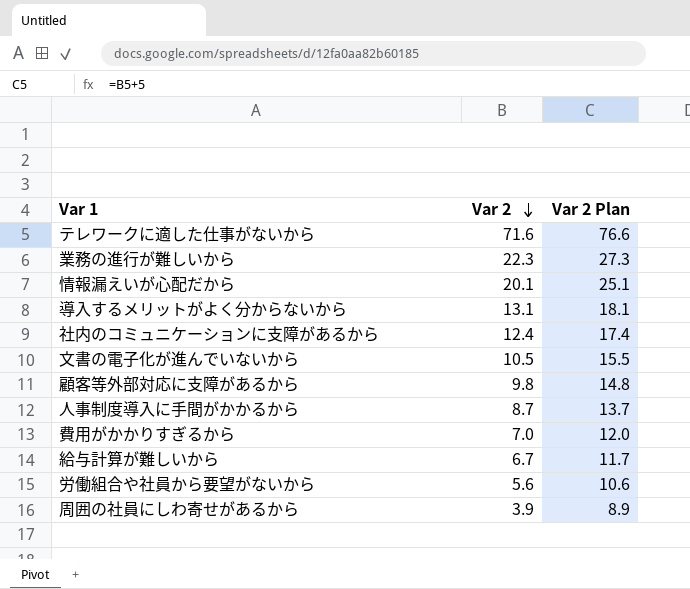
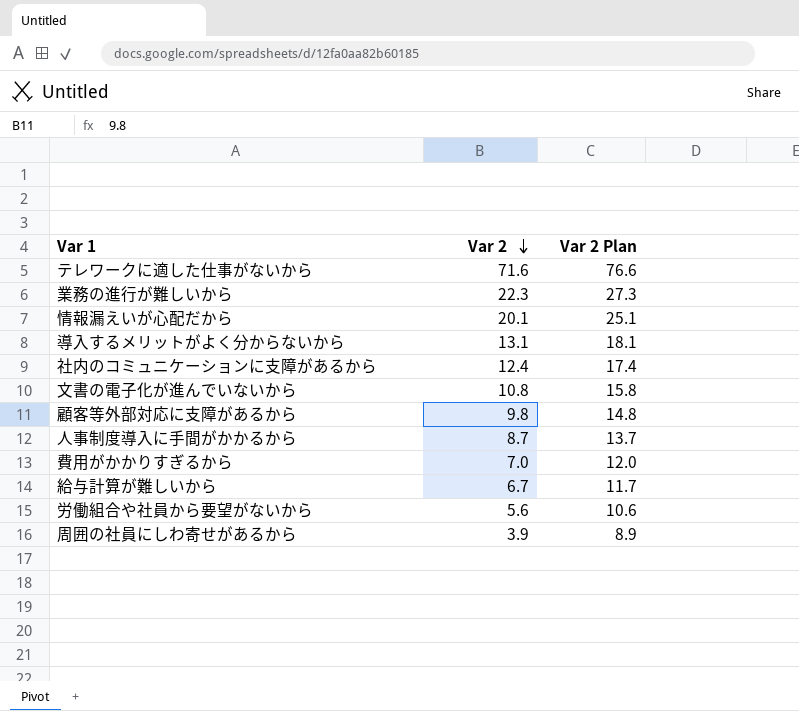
文書の電子化が進んでいないから | Var 2: 10.5 -> 10.8
文書の電子化が進んでいないから | Var 2 Plan: 15.5 -> 15.8

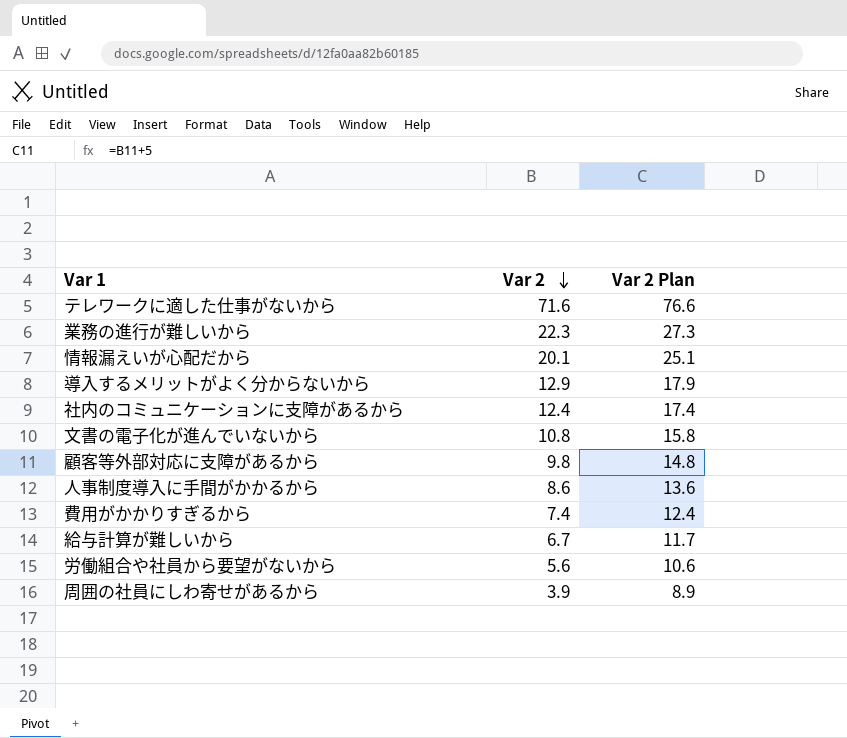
導入するメリットがよく分からないから | Var 2: 13.1 -> 12.9
導入するメリットがよく分からないから | Var 2 Plan: 18.1 -> 17.9
人事制度導入に手間がかかるから | Var 2: 8.7 -> 8.6
人事制度導入に手間がかかるから | Var 2 Plan: 13.7 -> 13.6
費用がかかりすぎるから | Var 2: 7.0 -> 7.4
費用がかかりすぎるから | Var 2 Plan: 12.0 -> 12.4

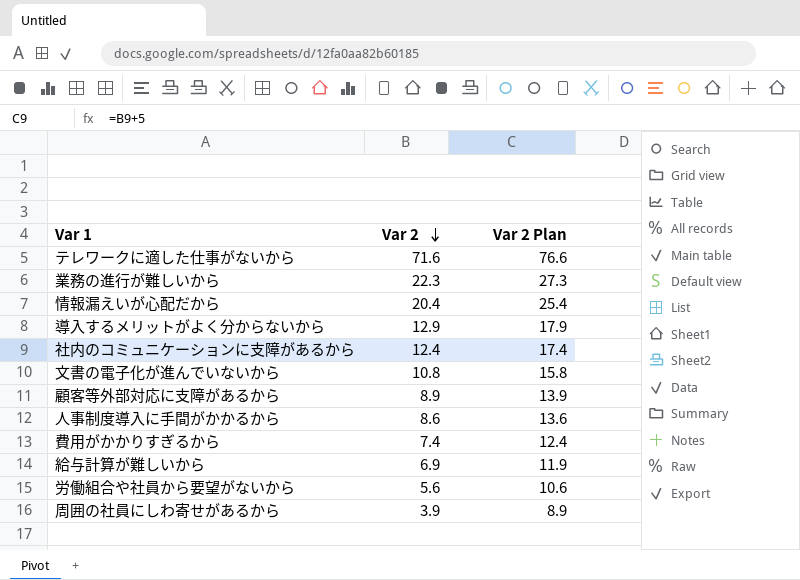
情報漏えいが心配だから | Var 2: 20.1 -> 20.4
情報漏えいが心配だから | Var 2 Plan: 25.1 -> 25.4
顧客等外部対応に支障があるから | Var 2: 9.8 -> 8.9
顧客等外部対応に支障があるから | Var 2 Plan: 14.8 -> 13.9
給与計算が難しいから | Var 2: 6.7 -> 6.9
給与計算が難しいから | Var 2 Plan: 11.7 -> 11.9

